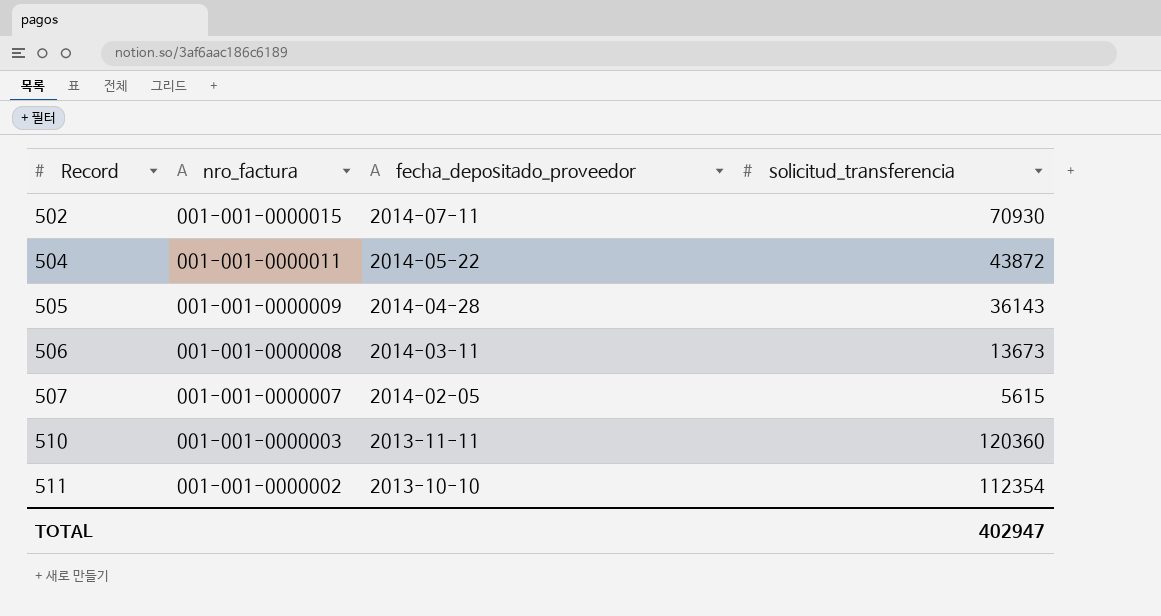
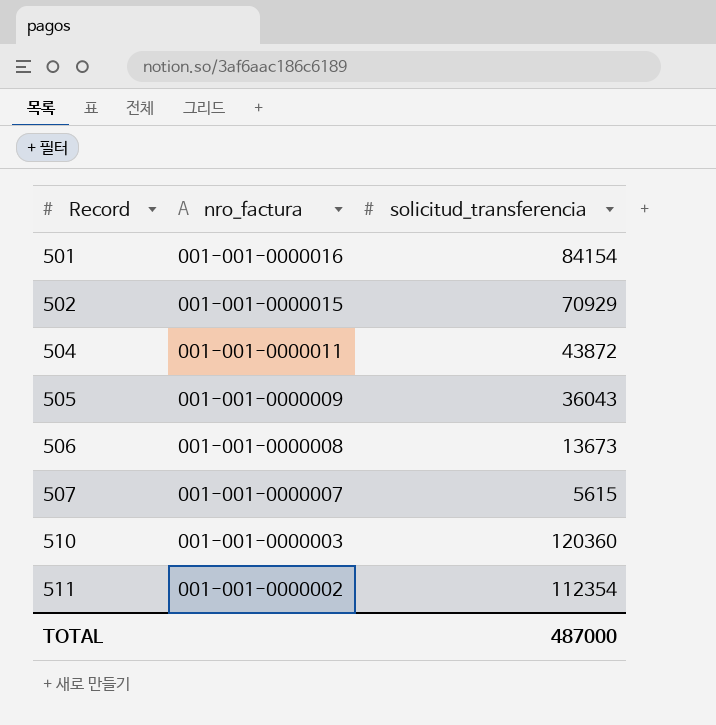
column fecha_depositado_proveedor | position: 3 -> none
row 501: none -> 001-001-0000016 | 84154
502 | solicitud_transferencia: 70930 -> 70929
505 | solicitud_transferencia: 36143 -> 36043
TOTAL | solicitud_transferencia: 402947 -> 487000

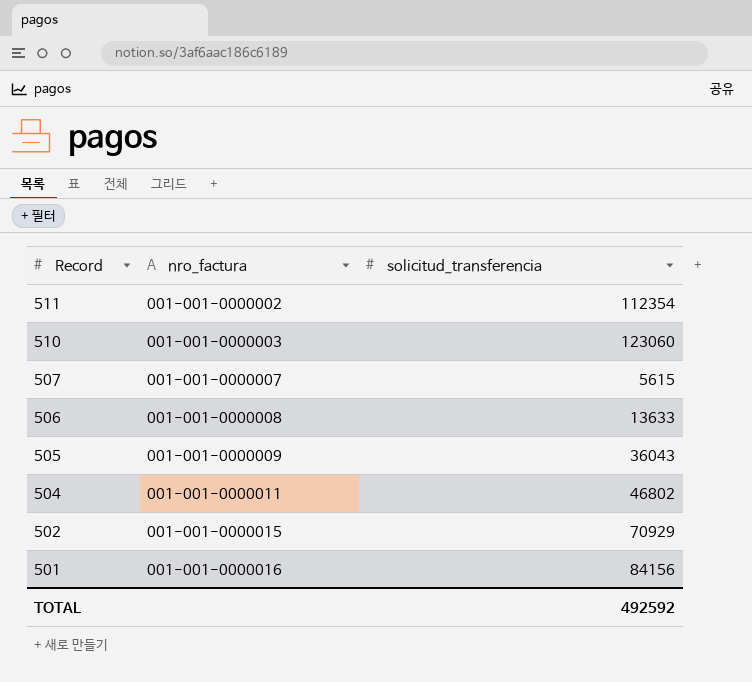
row order: Record ascending -> Record descending
510 | solicitud_transferencia: 120360 -> 123060
506 | solicitud_transferencia: 13673 -> 13633
504 | solicitud_transferencia: 43872 -> 46802
501 | solicitud_transferencia: 84154 -> 84156
TOTAL | solicitud_transferencia: 487000 -> 492592

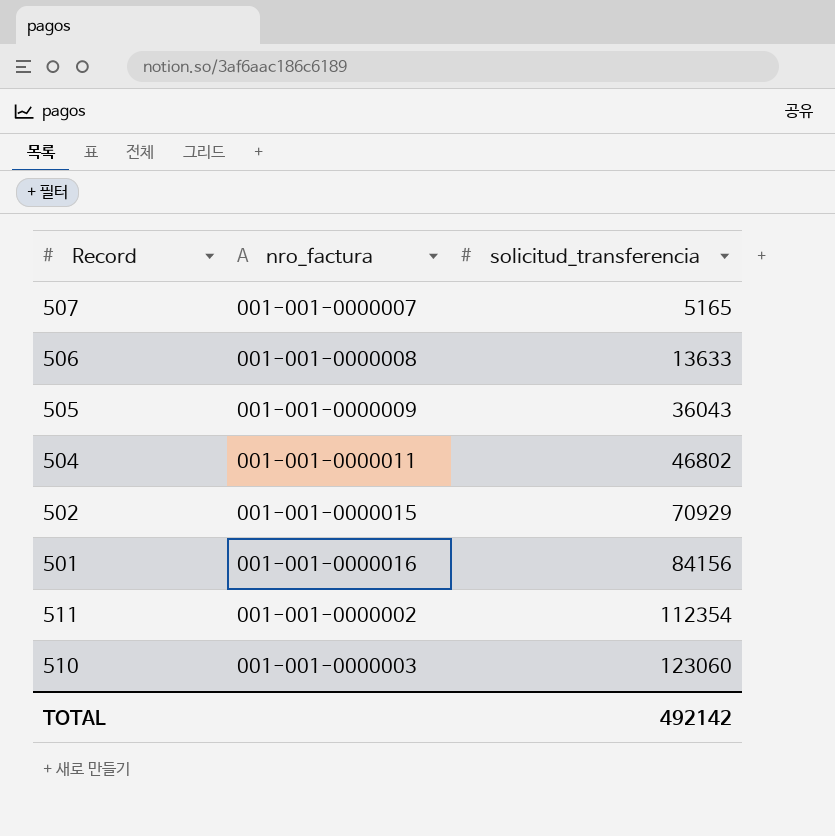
row order: Record descending -> solicitud_transferencia ascending
507 | solicitud_transferencia: 5615 -> 5165
TOTAL | solicitud_transferencia: 492592 -> 492142

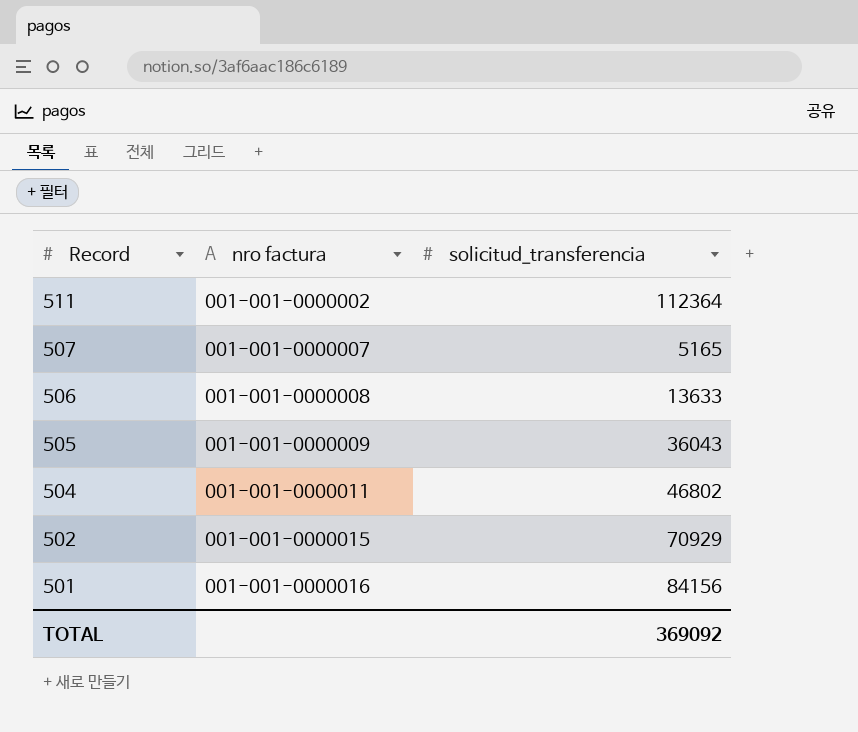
row order: solicitud_transferencia ascending -> Record descending
column name: nro_factura -> nro factura
row 510: 001-001-0000003 | 123060 -> none
511 | solicitud_transferencia: 112354 -> 112364
TOTAL | solicitud_transferencia: 492142 -> 369092

